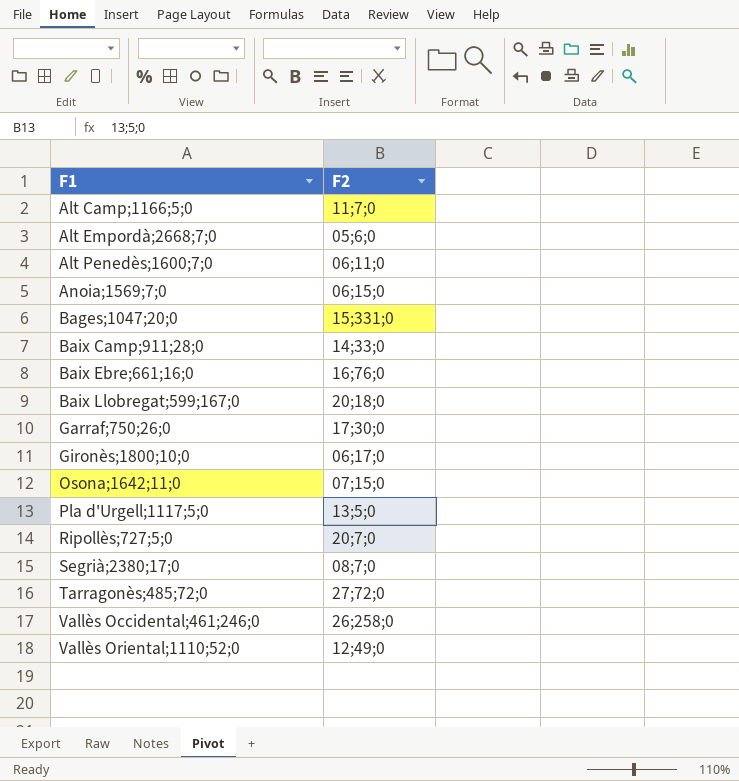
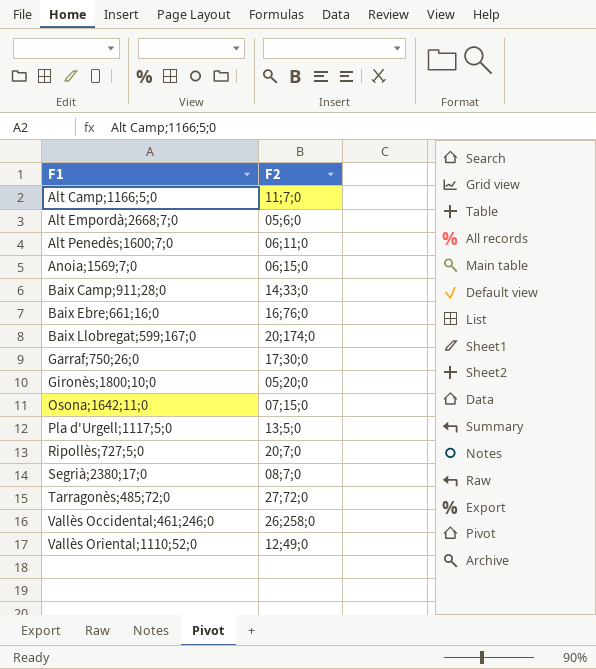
row Bages;1047;20;0: 15;331;0 -> none
Baix Llobregat;599;167;0 | F2: 20;18;0 -> 20;174;0
Gironès;1800;10;0 | F2: 06;17;0 -> 05;20;0

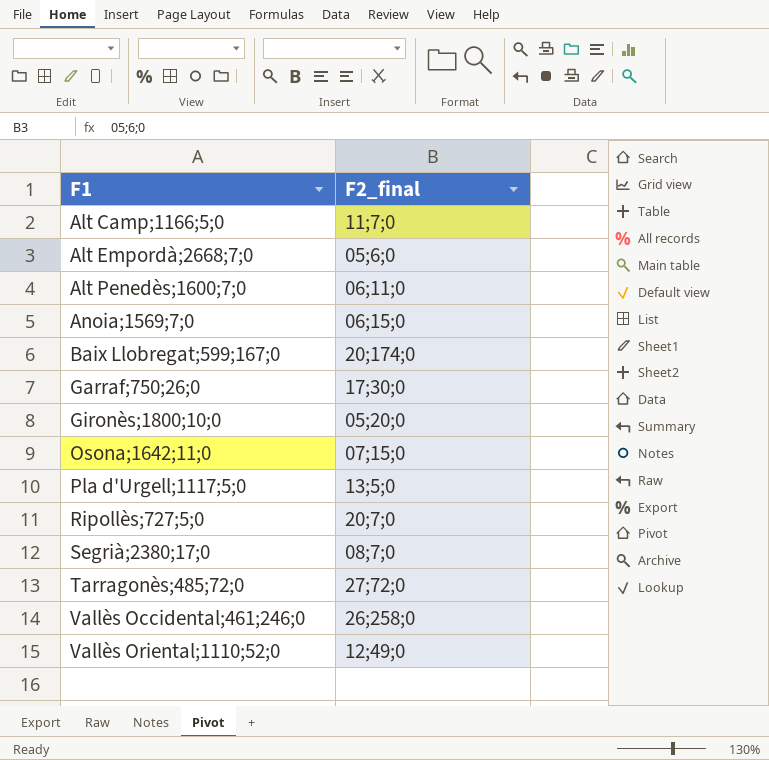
column name: F2 -> F2_final
row Baix Camp;911;28;0: 14;33;0 -> none
row Baix Ebre;661;16;0: 16;76;0 -> none

